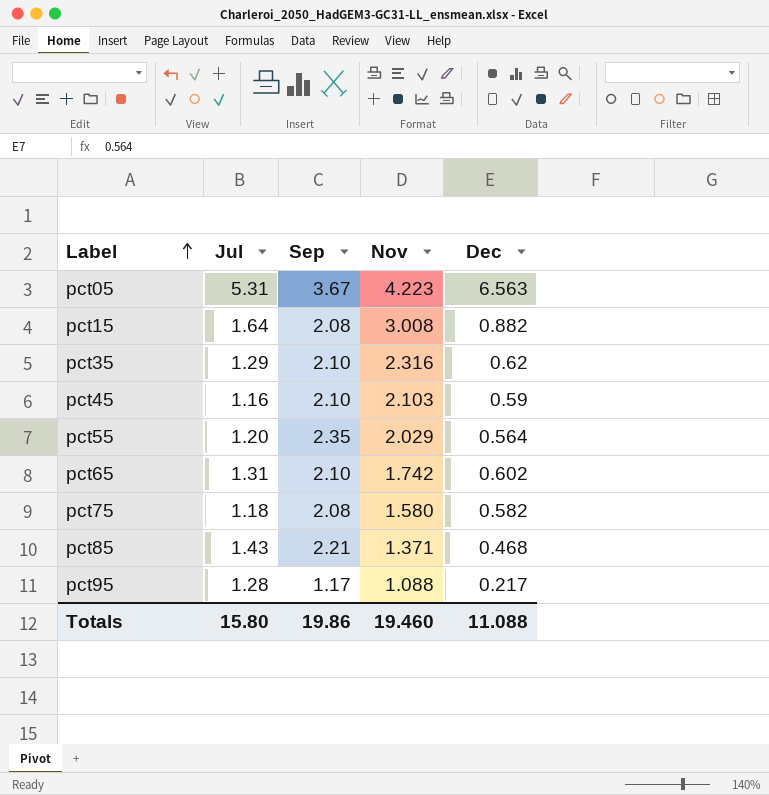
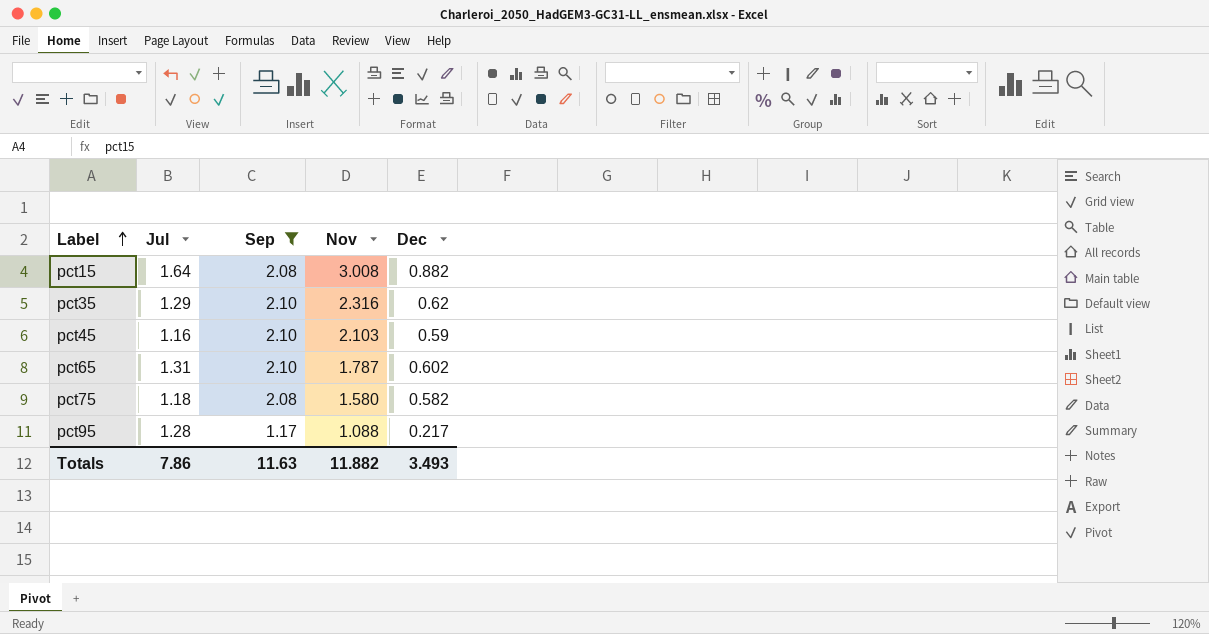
filter: none -> Sep <= 2.10
pct65 | Nov: 1.742 -> 1.787
Totals | Jul: 15.80 -> 7.86
Totals | Sep: 19.86 -> 11.63
Totals | Nov: 19.460 -> 11.882
Totals | Dec: 11.088 -> 3.493

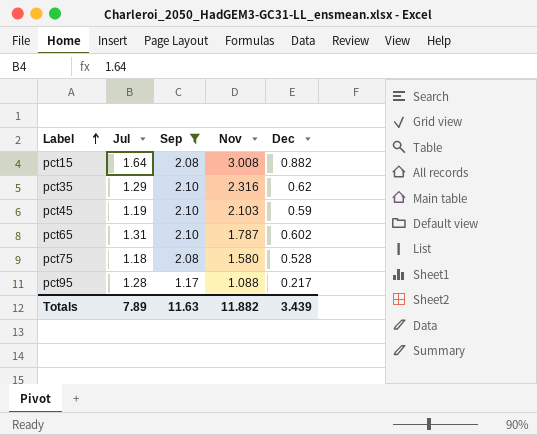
pct45 | Jul: 1.16 -> 1.19
pct75 | Dec: 0.582 -> 0.528
Totals | Jul: 7.86 -> 7.89
Totals | Dec: 3.493 -> 3.439

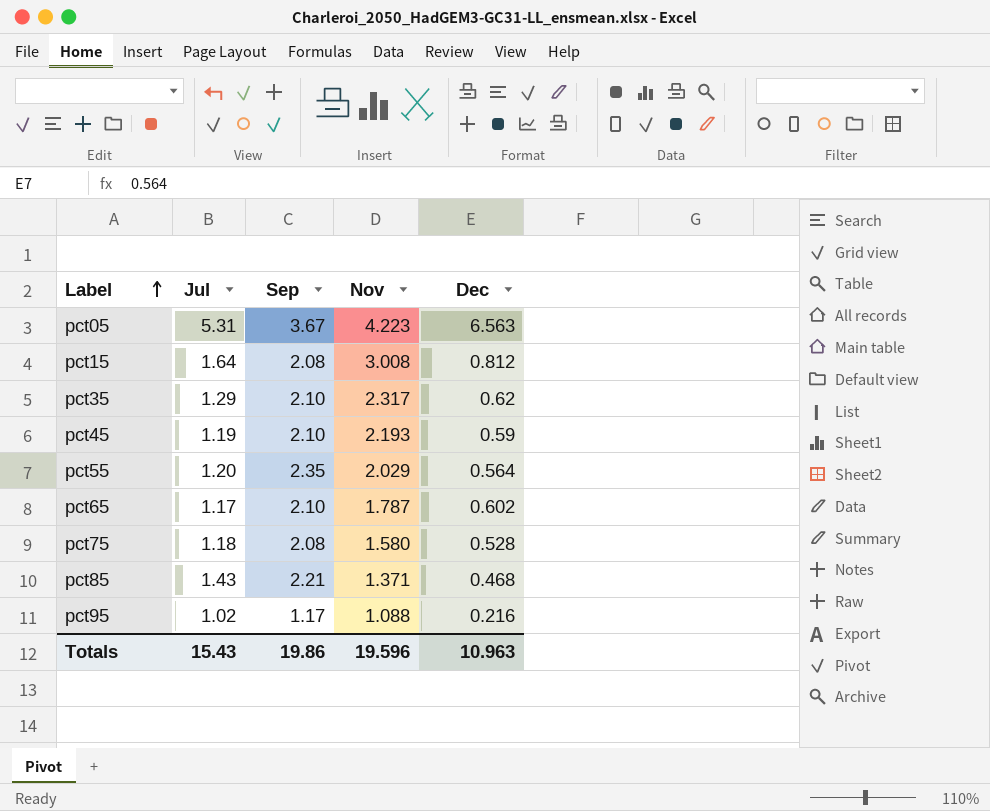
filter: Sep <= 2.10 -> none
pct15 | Dec: 0.882 -> 0.812
pct35 | Nov: 2.316 -> 2.317
pct45 | Nov: 2.103 -> 2.193
pct65 | Jul: 1.31 -> 1.17
pct95 | Jul: 1.28 -> 1.02
pct95 | Dec: 0.217 -> 0.216
Totals | Jul: 7.89 -> 15.43
Totals | Sep: 11.63 -> 19.86
Totals | Nov: 11.882 -> 19.596
Totals | Dec: 3.439 -> 10.963

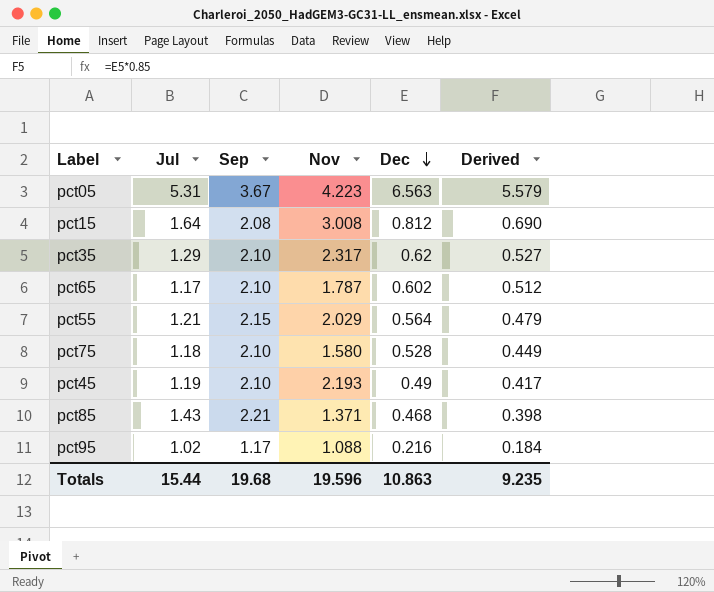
row order: Label ascending -> Dec descending
column Derived | formula: none -> [Dec] * 0.85
pct55 | Jul: 1.20 -> 1.21
pct55 | Sep: 2.35 -> 2.15
pct75 | Sep: 2.08 -> 2.10
pct45 | Dec: 0.59 -> 0.49
Totals | Jul: 15.43 -> 15.44
Totals | Sep: 19.86 -> 19.68
Totals | Dec: 10.963 -> 10.863

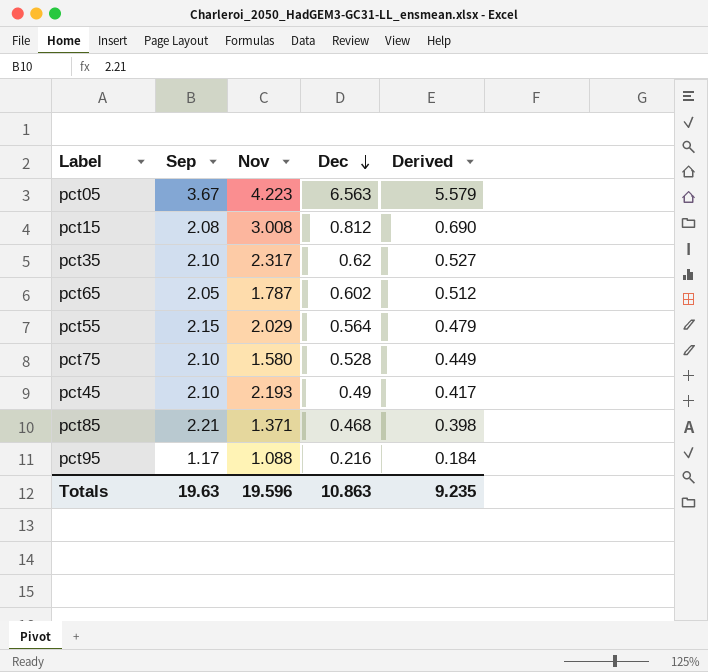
column Jul | position: 2 -> none
pct65 | Sep: 2.10 -> 2.05
Totals | Sep: 19.68 -> 19.63

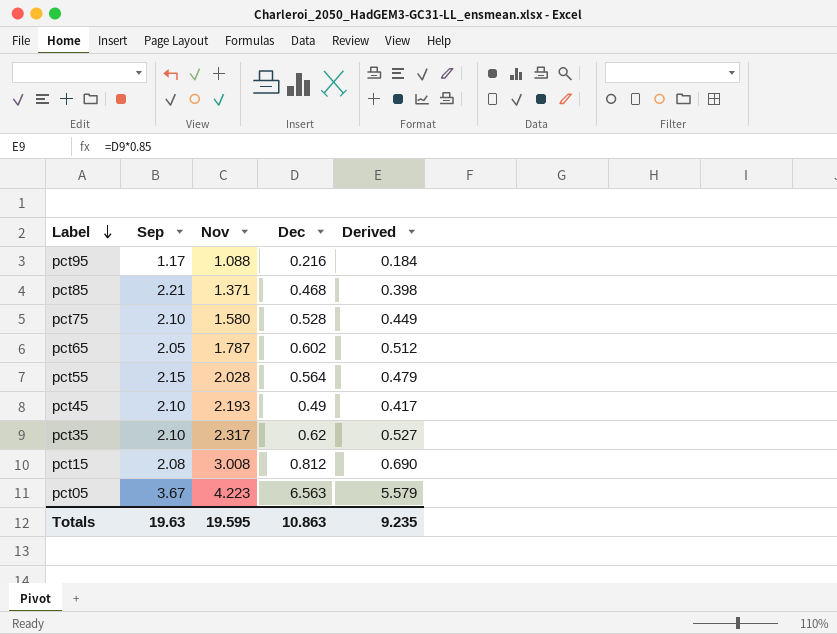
row order: Dec descending -> Label descending
pct55 | Nov: 2.029 -> 2.028
Totals | Nov: 19.596 -> 19.595

